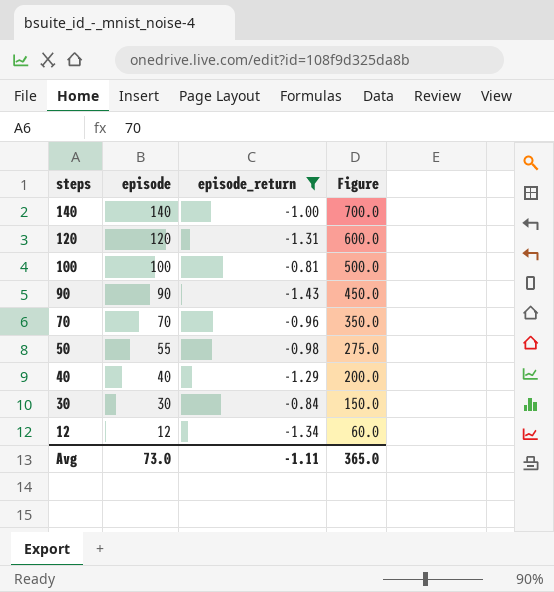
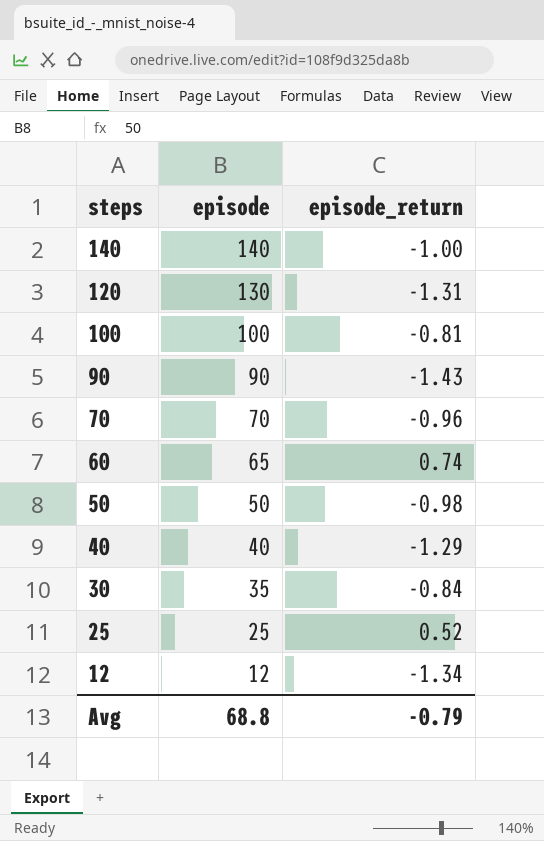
filter: episode_return <= -0.81 -> none
column Figure | formula: [episode] * 5 -> none
120 | episode: 120 -> 130
50 | episode: 55 -> 50
30 | episode: 30 -> 35
Avg | episode: 73.0 -> 68.8
Avg | episode_return: -1.11 -> -0.79

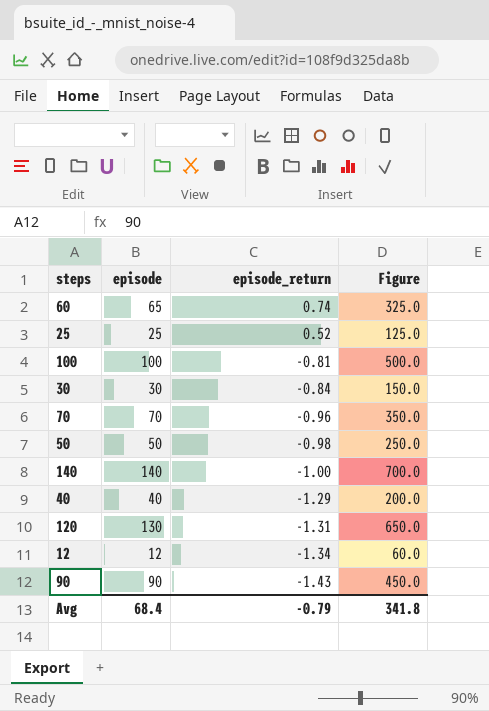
row order: steps descending -> episode_return descending
column Figure | formula: none -> [episode] * 5
30 | episode: 35 -> 30
Avg | episode: 68.8 -> 68.4

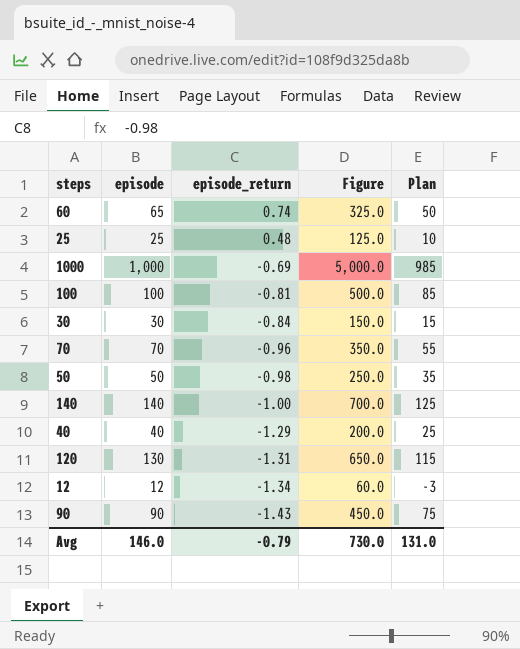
column Plan | formula: none -> [episode] - 15
25 | episode_return: 0.52 -> 0.48
row 1000: none -> 1,000 | -0.69 | 5,000.0 | 985
Avg | episode: 68.4 -> 146.0
Avg | Figure: 341.8 -> 730.0

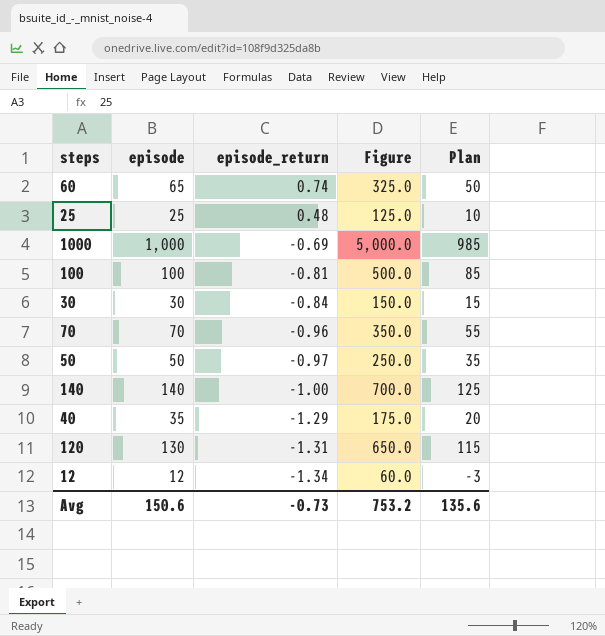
row 90: 90 | -1.43 | 450.0 | 75 -> none
50 | episode_return: -0.98 -> -0.97
40 | episode: 40 -> 35
40 | Figure: 200.0 -> 175.0
40 | Plan: 25 -> 20
Avg | episode: 146.0 -> 150.6
Avg | episode_return: -0.79 -> -0.73
Avg | Figure: 730.0 -> 753.2
Avg | Plan: 131.0 -> 135.6

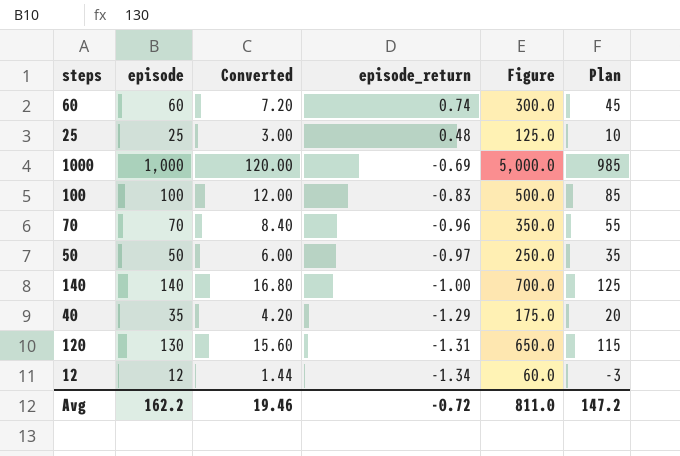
column Converted | formula: none -> [episode] * 0.12
row 30: 30 | -0.84 | 150.0 | 15 -> none
60 | episode: 65 -> 60
60 | Figure: 325.0 -> 300.0
60 | Plan: 50 -> 45
100 | episode_return: -0.81 -> -0.83
Avg | episode: 150.6 -> 162.2
Avg | episode_return: -0.73 -> -0.72
Avg | Figure: 753.2 -> 811.0
Avg | Plan: 135.6 -> 147.2

